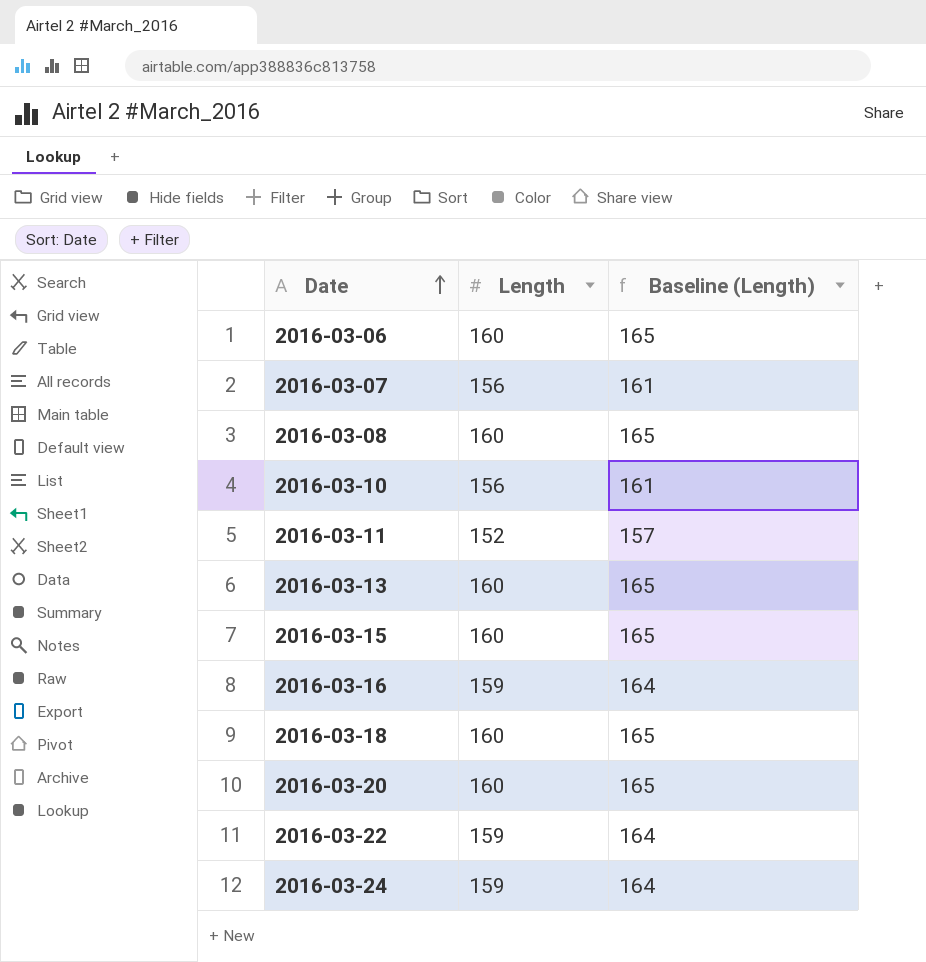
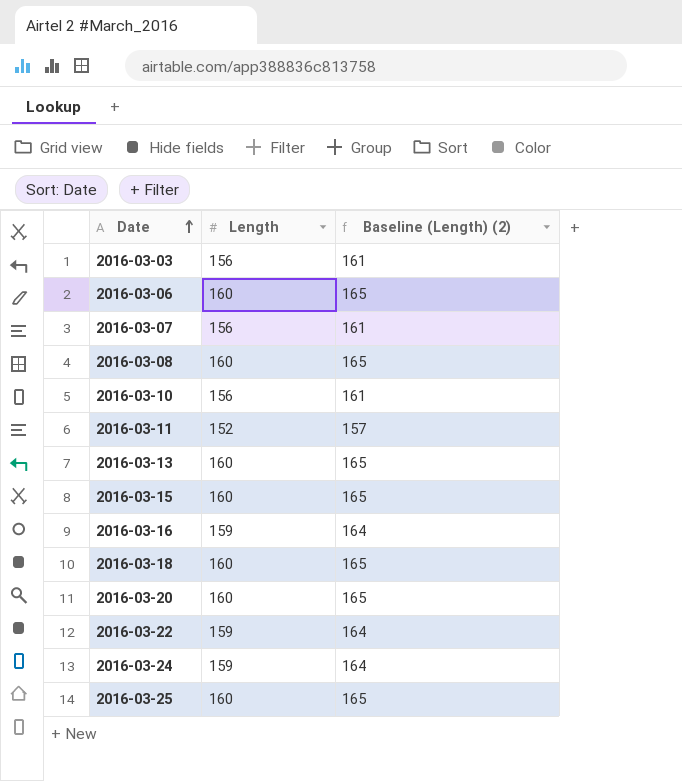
column name: Baseline (Length) -> Baseline (Length) (2)
row 2016-03-03: none -> 156 | 161
row 2016-03-25: none -> 160 | 165

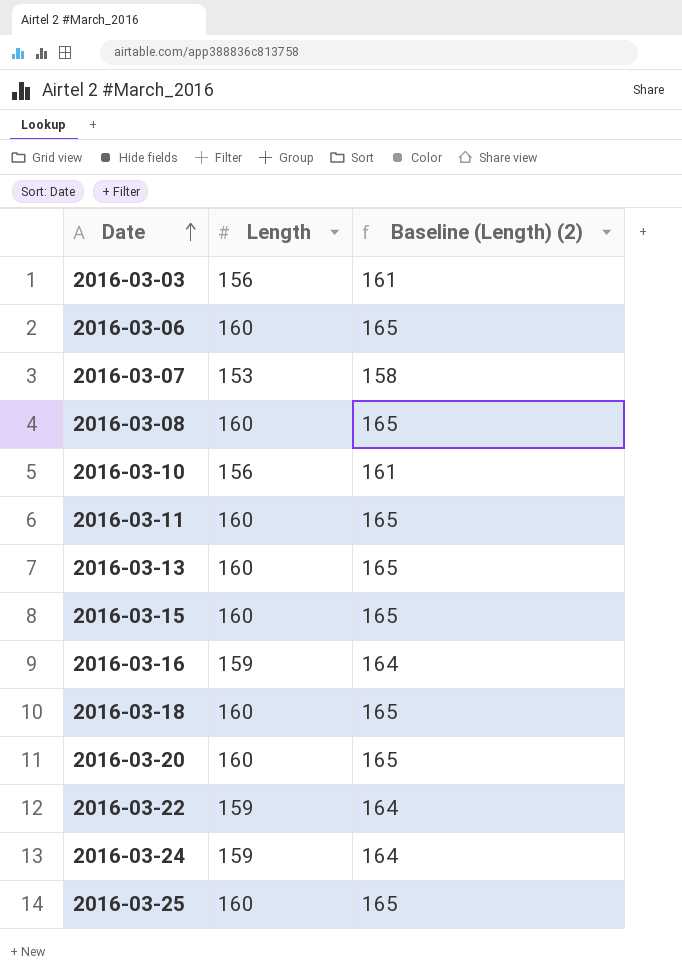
2016-03-07 | Length: 156 -> 153
2016-03-07 | Baseline (Length) (2): 161 -> 158
2016-03-11 | Length: 152 -> 160
2016-03-11 | Baseline (Length) (2): 157 -> 165

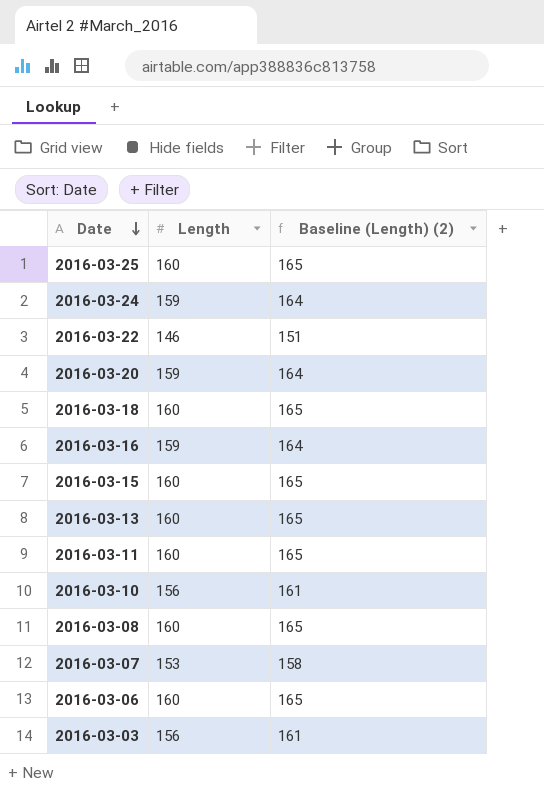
row order: Date ascending -> Date descending
2016-03-22 | Length: 159 -> 146
2016-03-22 | Baseline (Length) (2): 164 -> 151
2016-03-20 | Length: 160 -> 159
2016-03-20 | Baseline (Length) (2): 165 -> 164

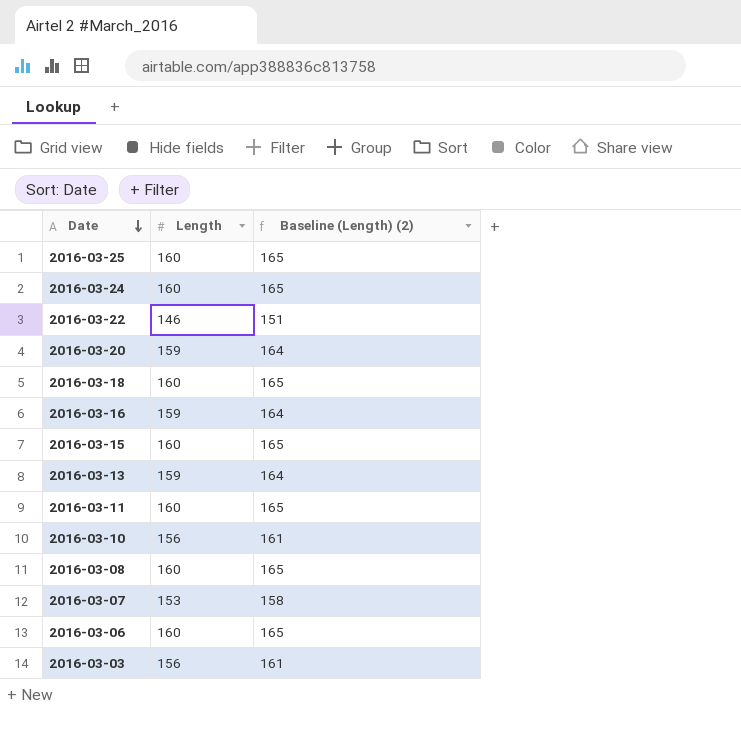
2016-03-24 | Length: 159 -> 160
2016-03-24 | Baseline (Length) (2): 164 -> 165
2016-03-13 | Length: 160 -> 159
2016-03-13 | Baseline (Length) (2): 165 -> 164

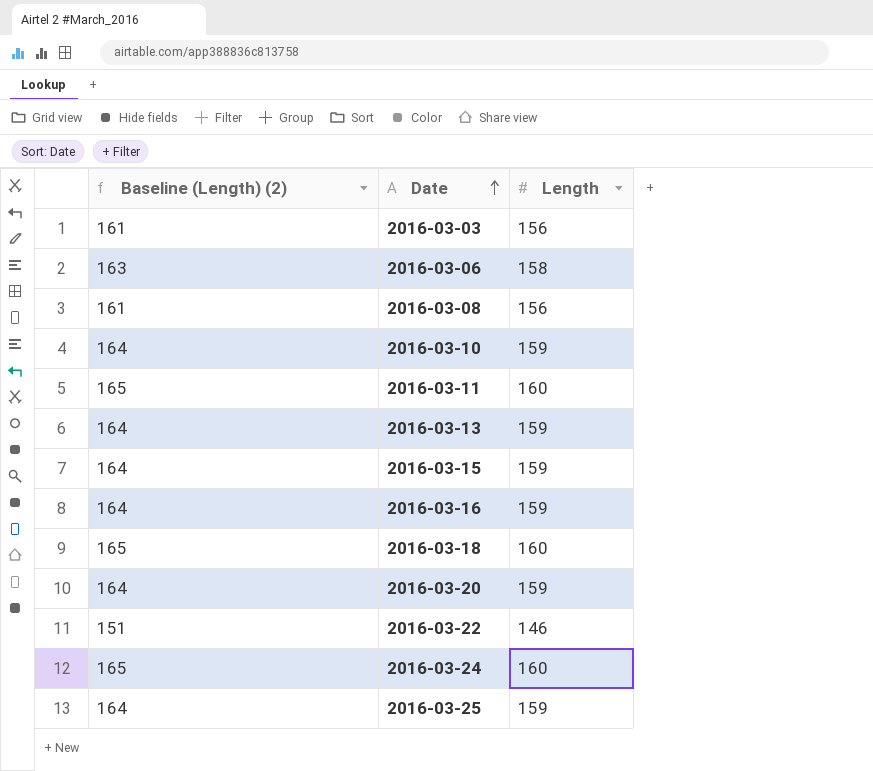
row order: Date descending -> Date ascending
column Baseline (Length) (2) | position: 3 -> 1
row 2016-03-07: 153 | 158 -> none
2016-03-06 | Baseline (Length) (2): 165 -> 163
2016-03-06 | Length: 160 -> 158
2016-03-08 | Baseline (Length) (2): 165 -> 161
2016-03-08 | Length: 160 -> 156
2016-03-10 | Baseline (Length) (2): 161 -> 164
2016-03-10 | Length: 156 -> 159
2016-03-15 | Baseline (Length) (2): 165 -> 164
2016-03-15 | Length: 160 -> 159
2016-03-25 | Baseline (Length) (2): 165 -> 164
2016-03-25 | Length: 160 -> 159

